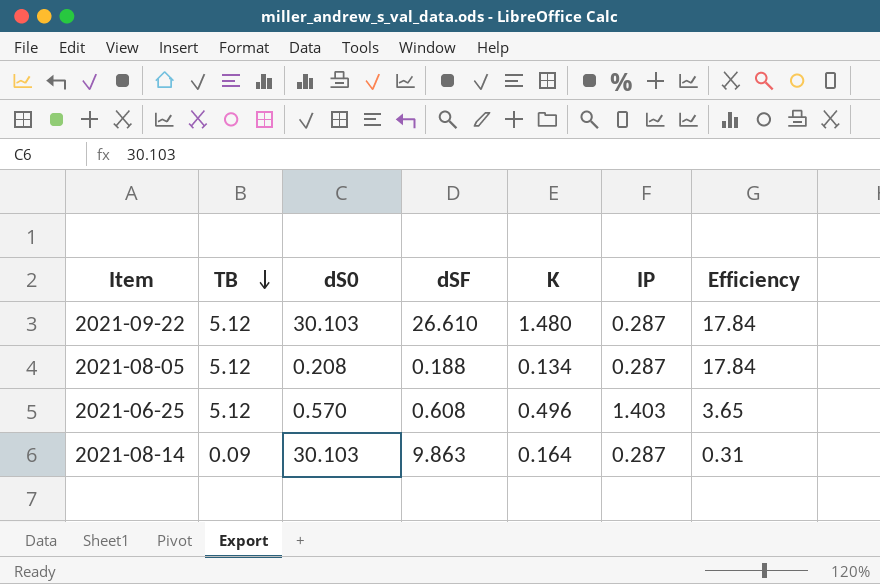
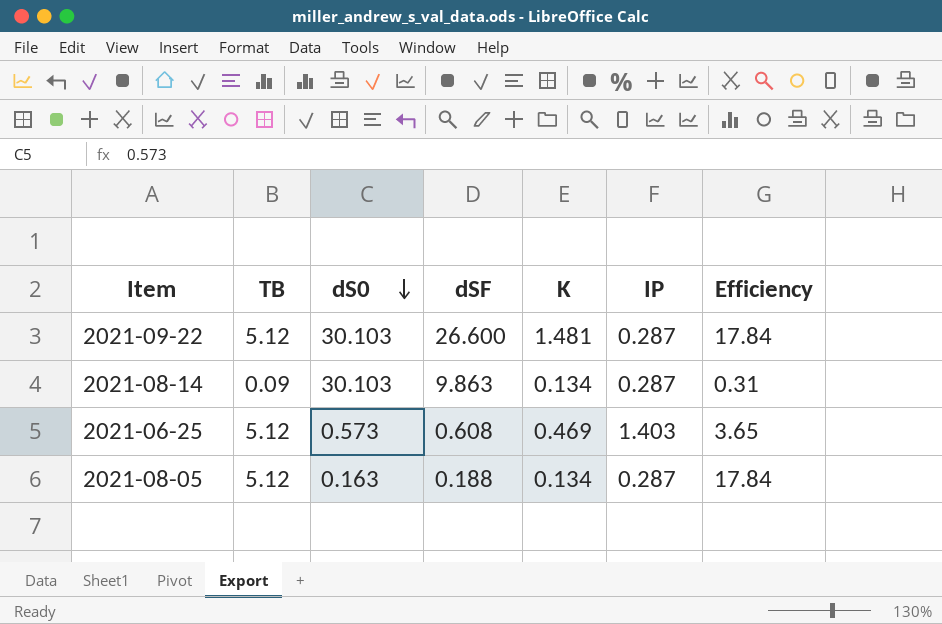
row order: TB descending -> dS0 descending
2021-09-22 | dSF: 26.610 -> 26.600
2021-09-22 | K: 1.480 -> 1.481
2021-08-14 | K: 0.164 -> 0.134
2021-06-25 | dS0: 0.570 -> 0.573
2021-06-25 | K: 0.496 -> 0.469
2021-08-05 | dS0: 0.208 -> 0.163

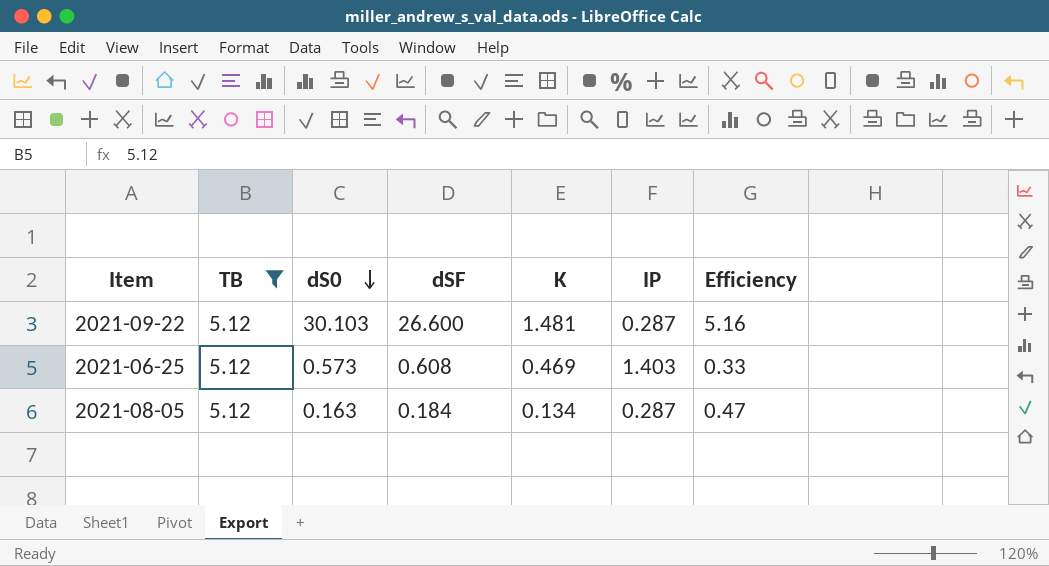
filter: none -> TB = 5.12
column Efficiency | formula: [TB] / [IP] -> [K] / [IP]
2021-08-05 | dSF: 0.188 -> 0.184

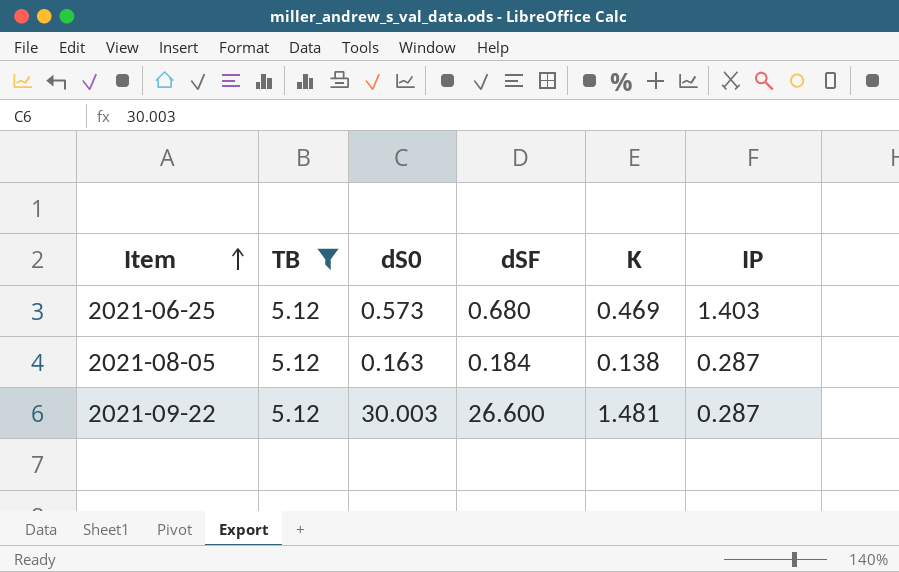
row order: dS0 descending -> Item ascending
column Efficiency | formula: [K] / [IP] -> none
2021-06-25 | dSF: 0.608 -> 0.680
2021-08-05 | K: 0.134 -> 0.138
2021-09-22 | dS0: 30.103 -> 30.003

